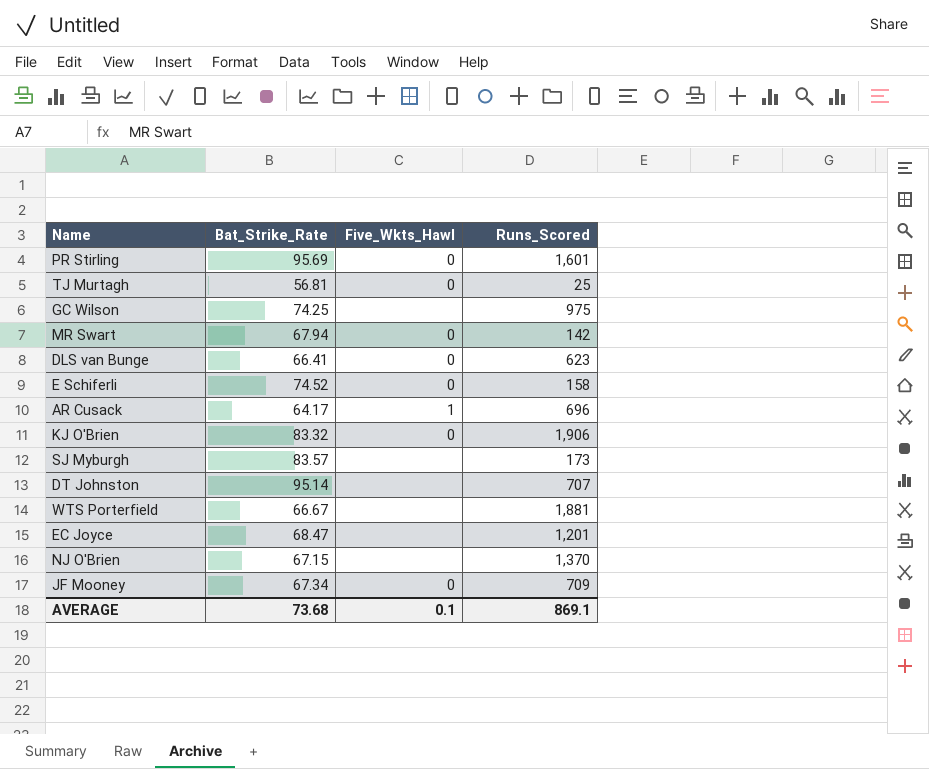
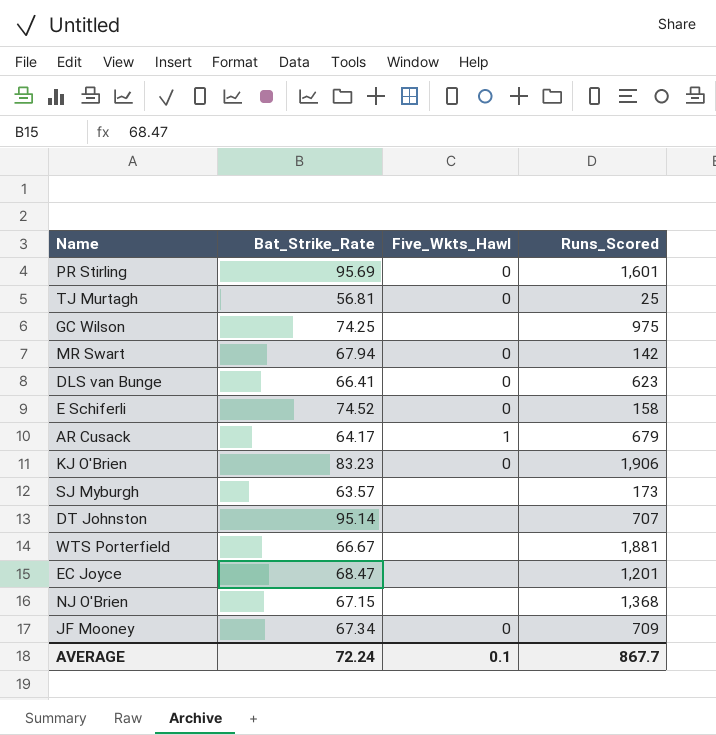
AR Cusack | Runs_Scored: 696 -> 679
KJ O'Brien | Bat_Strike_Rate: 83.32 -> 83.23
SJ Myburgh | Bat_Strike_Rate: 83.57 -> 63.57
NJ O'Brien | Runs_Scored: 1,370 -> 1,368
AVERAGE | Bat_Strike_Rate: 73.68 -> 72.24
AVERAGE | Runs_Scored: 869.1 -> 867.7

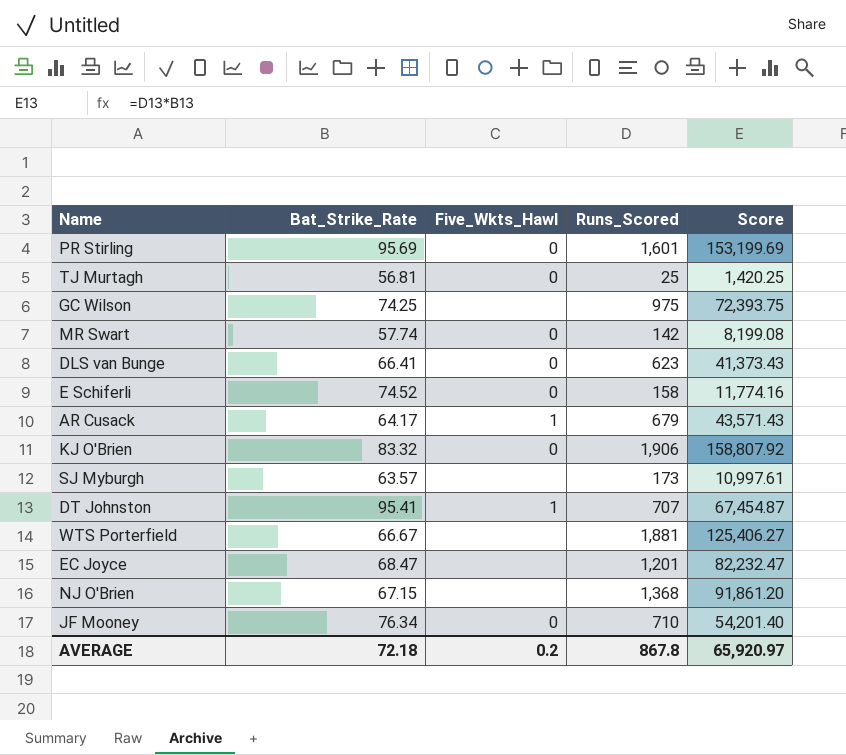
column Score | formula: none -> [Bat_Strike_Rate] * [Runs_Scored]
MR Swart | Bat_Strike_Rate: 67.94 -> 57.74
KJ O'Brien | Bat_Strike_Rate: 83.23 -> 83.32
DT Johnston | Bat_Strike_Rate: 95.14 -> 95.41
DT Johnston | Five_Wkts_Hawl: none -> 1
JF Mooney | Bat_Strike_Rate: 67.34 -> 76.34
JF Mooney | Runs_Scored: 709 -> 710
AVERAGE | Bat_Strike_Rate: 72.24 -> 72.18
AVERAGE | Five_Wkts_Hawl: 0.1 -> 0.2
AVERAGE | Runs_Scored: 867.7 -> 867.8

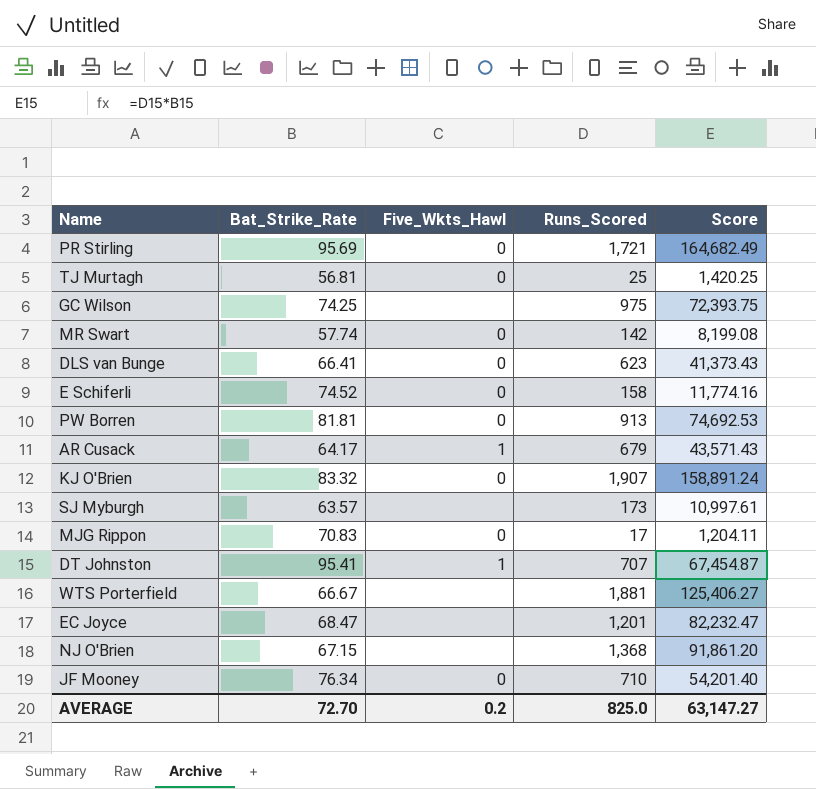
PR Stirling | Runs_Scored: 1,601 -> 1,721
PR Stirling | Score: 153,199.69 -> 164,682.49
row PW Borren: none -> 81.81 | 0 | 913 | 74,692.53
KJ O'Brien | Runs_Scored: 1,906 -> 1,907
KJ O'Brien | Score: 158,807.92 -> 158,891.24
row MJG Rippon: none -> 70.83 | 0 | 17 | 1,204.11
AVERAGE | Bat_Strike_Rate: 72.18 -> 72.70
AVERAGE | Runs_Scored: 867.8 -> 825.0
AVERAGE | Score: 65,920.97 -> 63,147.27

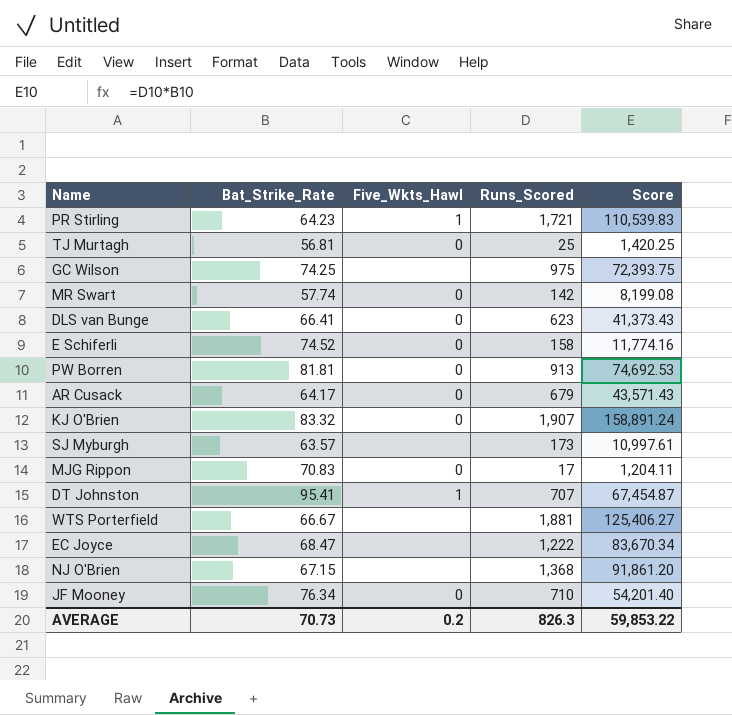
PR Stirling | Bat_Strike_Rate: 95.69 -> 64.23
PR Stirling | Five_Wkts_Hawl: 0 -> 1
PR Stirling | Score: 164,682.49 -> 110,539.83
AR Cusack | Five_Wkts_Hawl: 1 -> 0
EC Joyce | Runs_Scored: 1,201 -> 1,222
EC Joyce | Score: 82,232.47 -> 83,670.34
AVERAGE | Bat_Strike_Rate: 72.70 -> 70.73
AVERAGE | Runs_Scored: 825.0 -> 826.3
AVERAGE | Score: 63,147.27 -> 59,853.22

